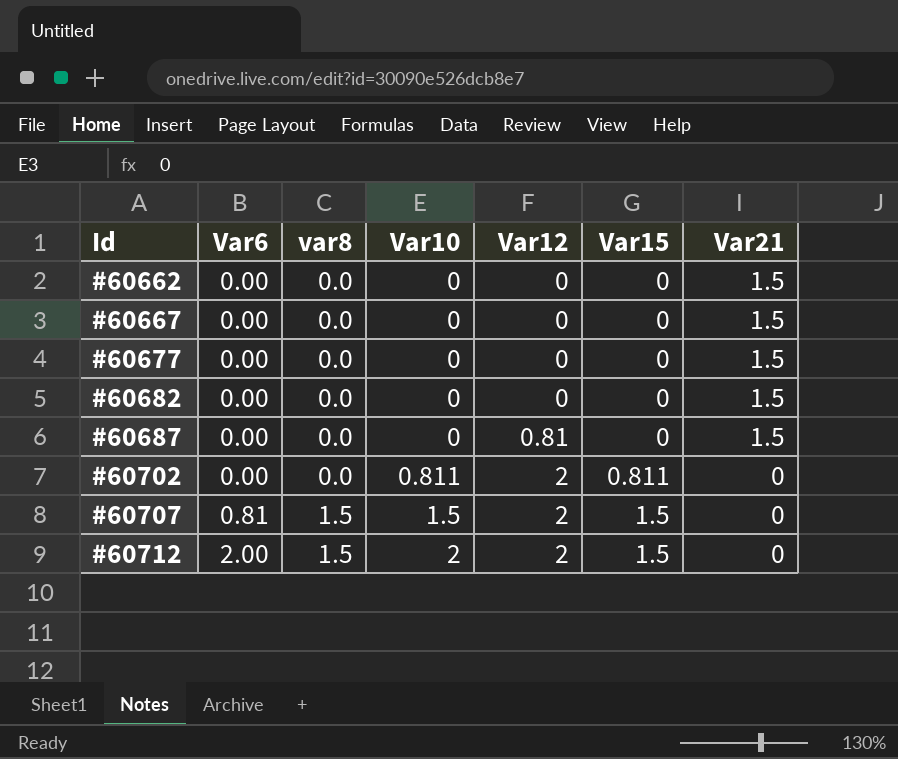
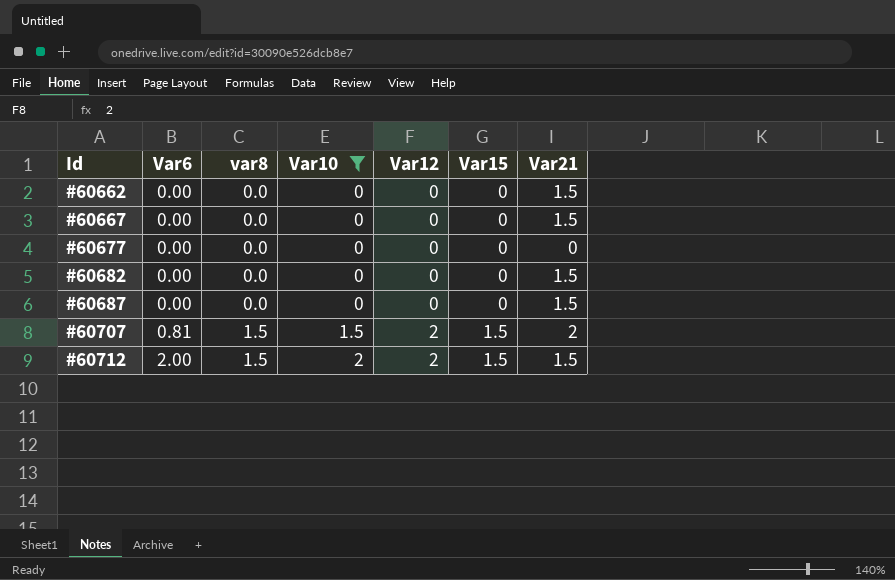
filter: none -> Var10 != 0.811
#60677 | Var21: 1.5 -> 0
#60687 | Var12: 0.81 -> 0
#60707 | Var21: 0 -> 2
#60712 | Var21: 0 -> 1.5

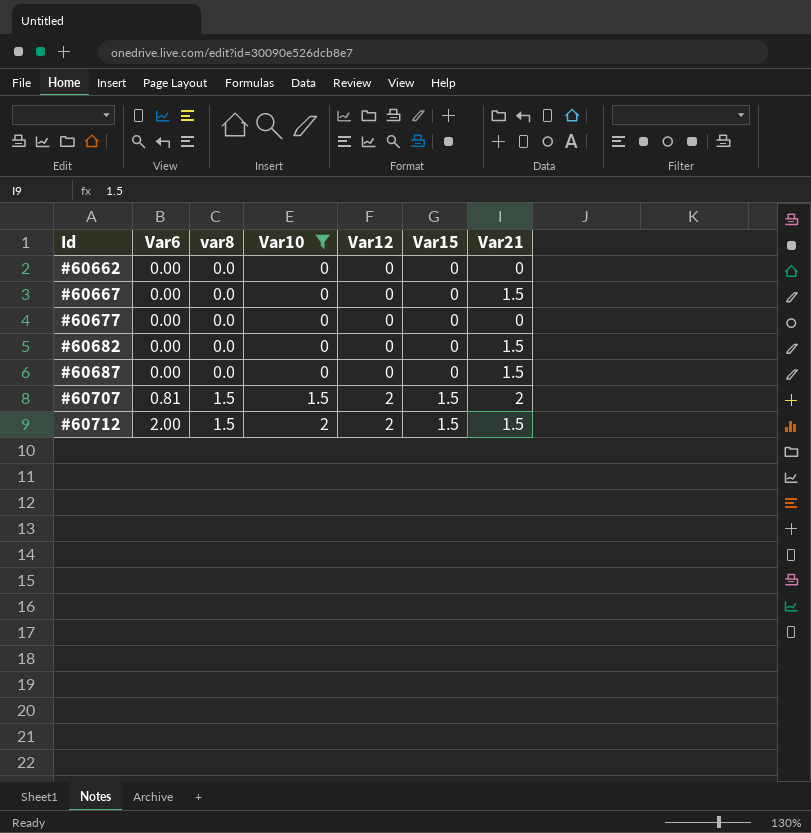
#60662 | Var21: 1.5 -> 0

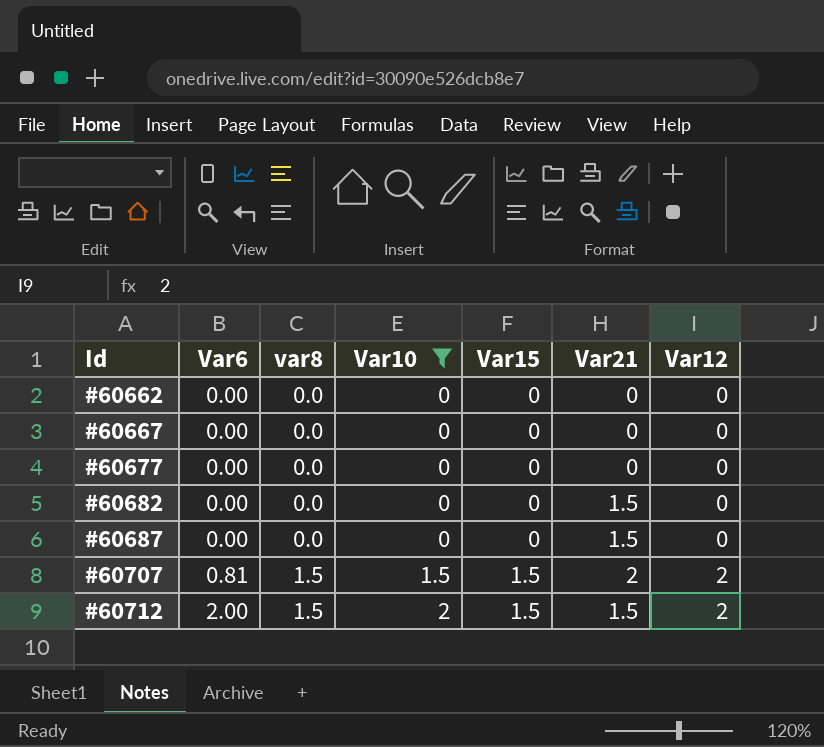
column Var12 | position: 5 -> 7
#60667 | Var21: 1.5 -> 0

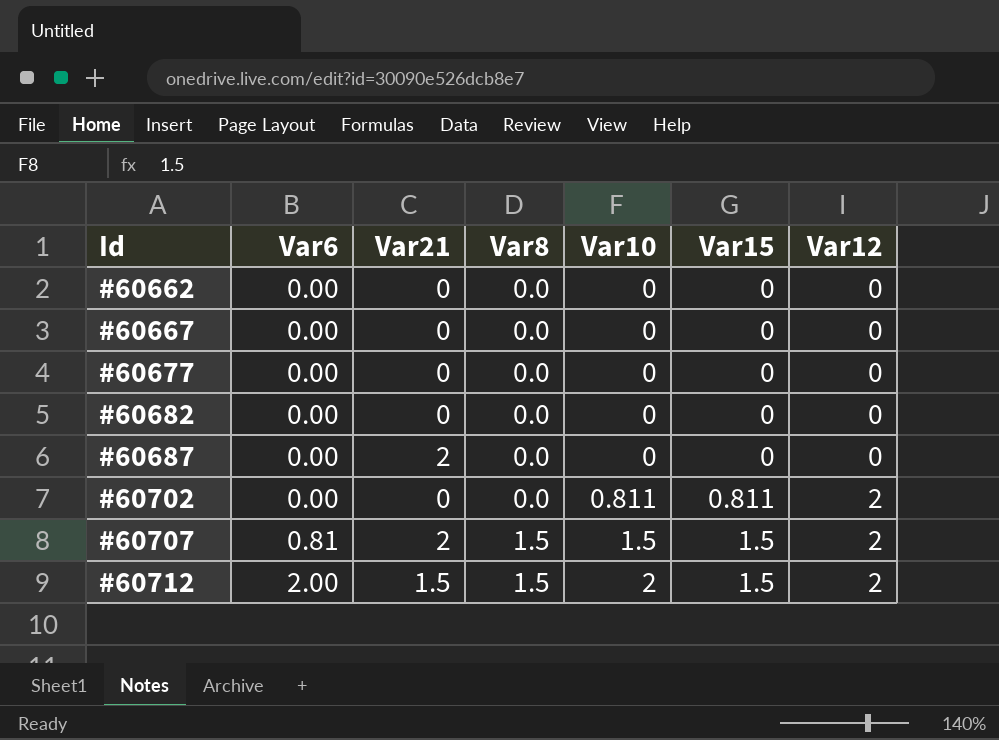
filter: Var10 != 0.811 -> none
column Var21 | position: 6 -> 3
column name: var8 -> Var8
#60682 | Var21: 1.5 -> 0
#60687 | Var21: 1.5 -> 2

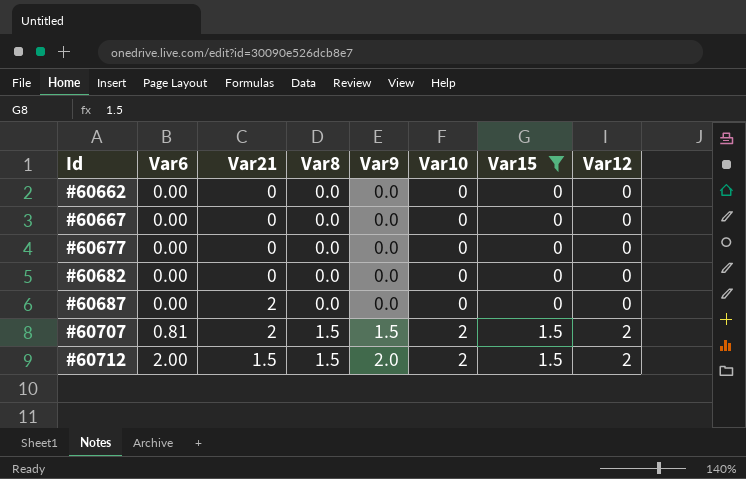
filter: none -> Var15 != 0.811
column Var9 | position: none -> 5
#60707 | Var10: 1.5 -> 2

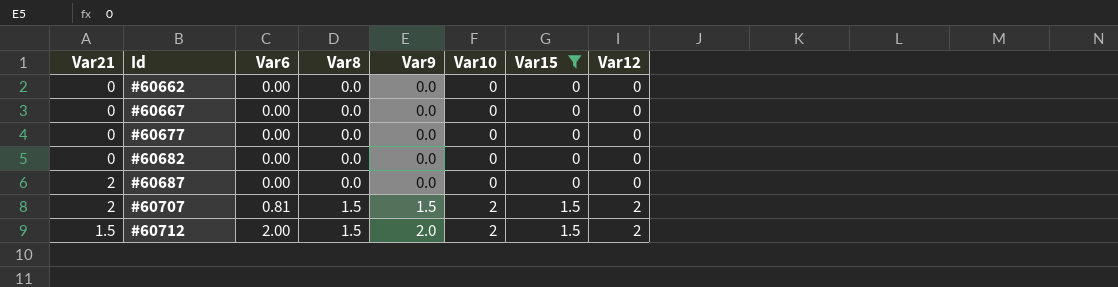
column Var21 | position: 3 -> 1

